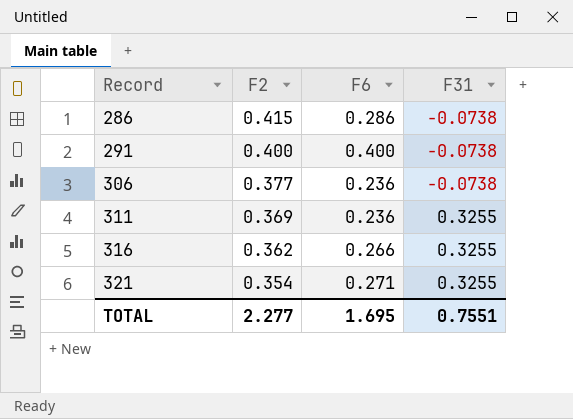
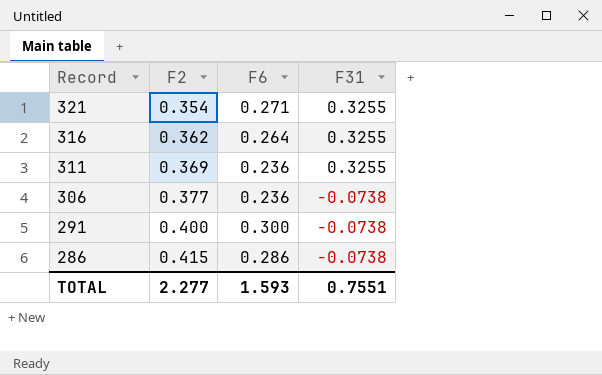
row order: Record ascending -> Record descending
316 | F6: 0.266 -> 0.264
291 | F6: 0.400 -> 0.300
TOTAL | F6: 1.695 -> 1.593

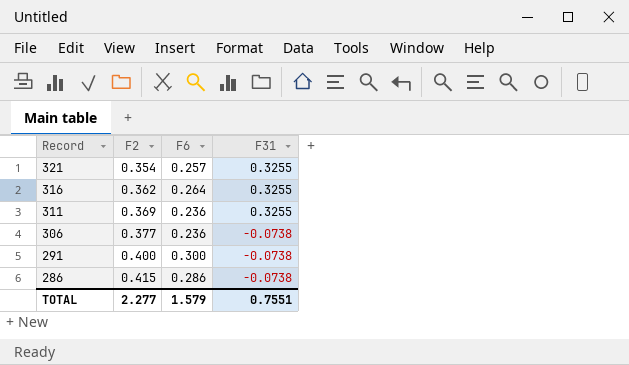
321 | F6: 0.271 -> 0.257
TOTAL | F6: 1.593 -> 1.579

